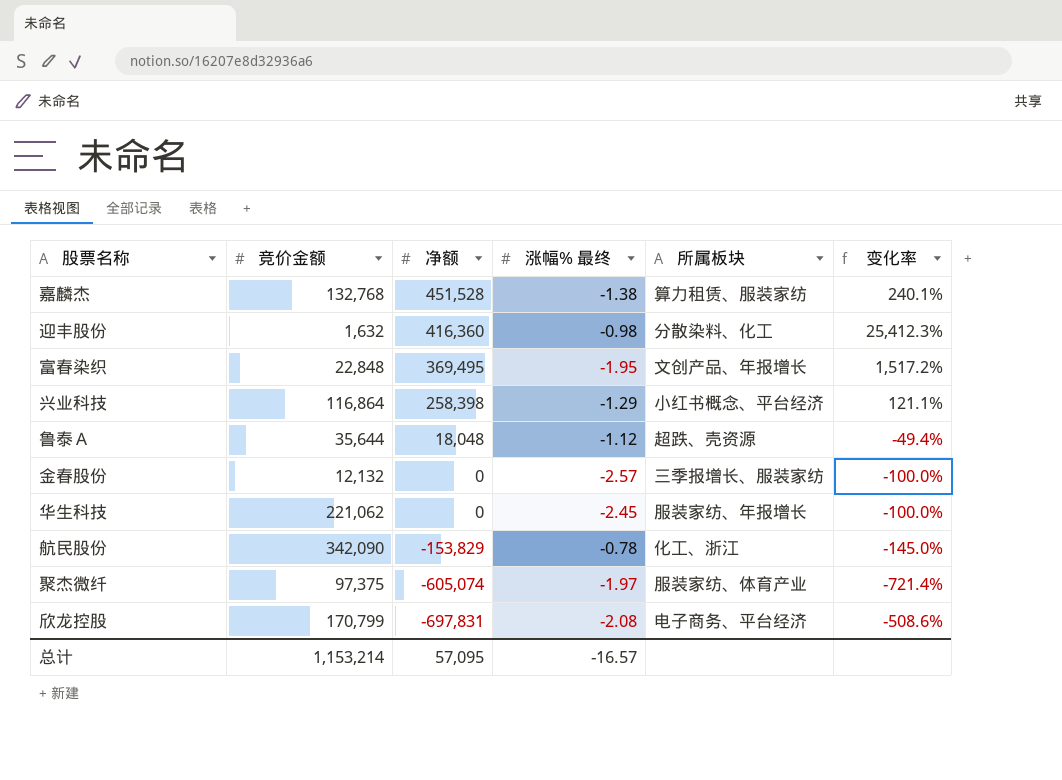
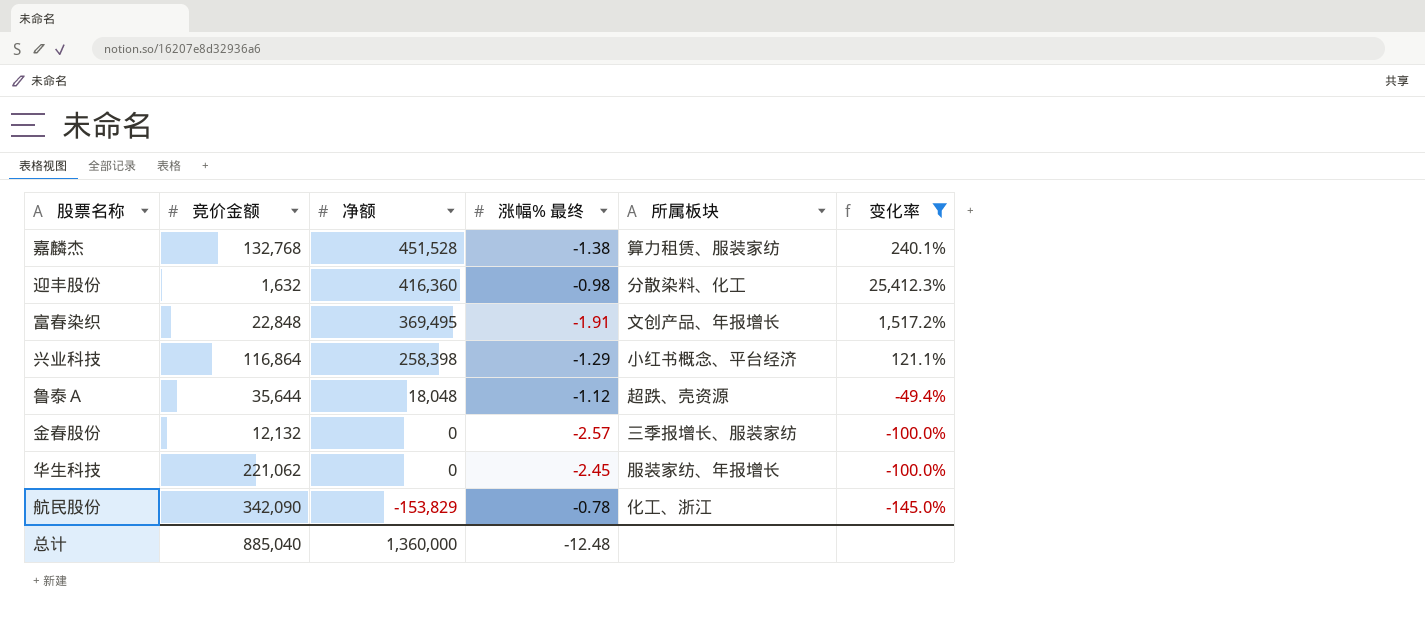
filter: none -> 变化率 >= -145.0%
富春染织 | 涨幅% 最终: -1.95 -> -1.91
总计 | 竞价金额: 1,153,214 -> 885,040
总计 | 净额: 57,095 -> 1,360,000
总计 | 涨幅% 最终: -16.57 -> -12.48

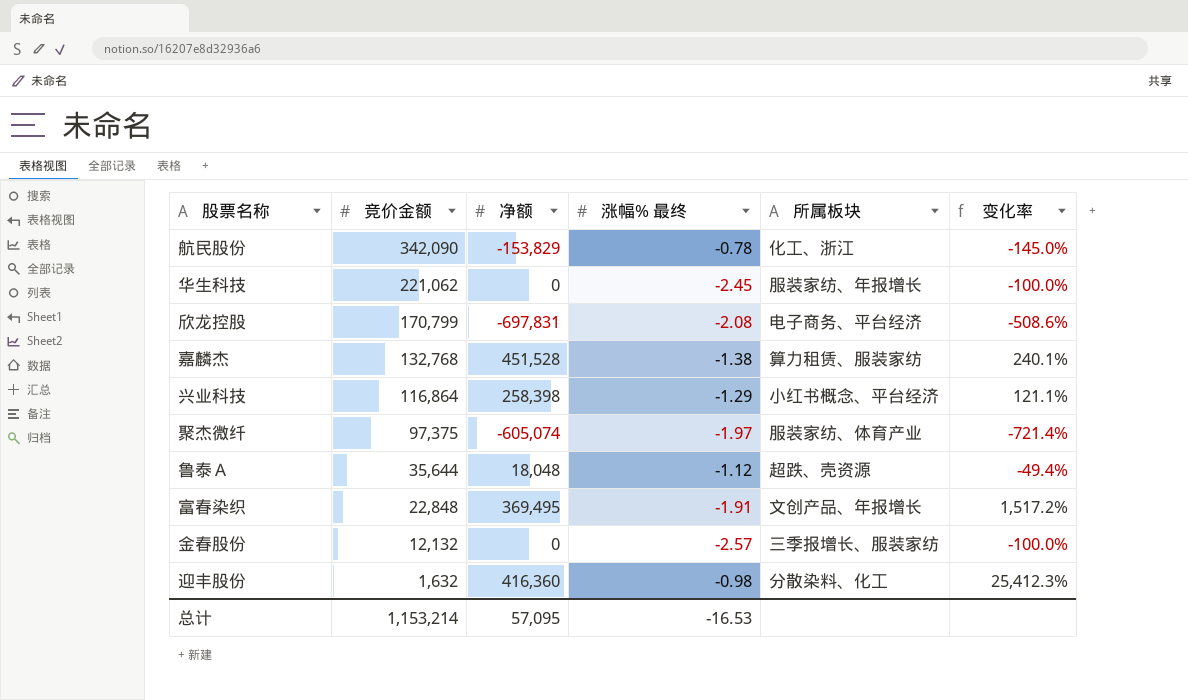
filter: 变化率 >= -145.0% -> none
row order: 净额 descending -> 竞价金额 descending
总计 | 竞价金额: 885,040 -> 1,153,214
总计 | 净额: 1,360,000 -> 57,095
总计 | 涨幅% 最终: -12.48 -> -16.53

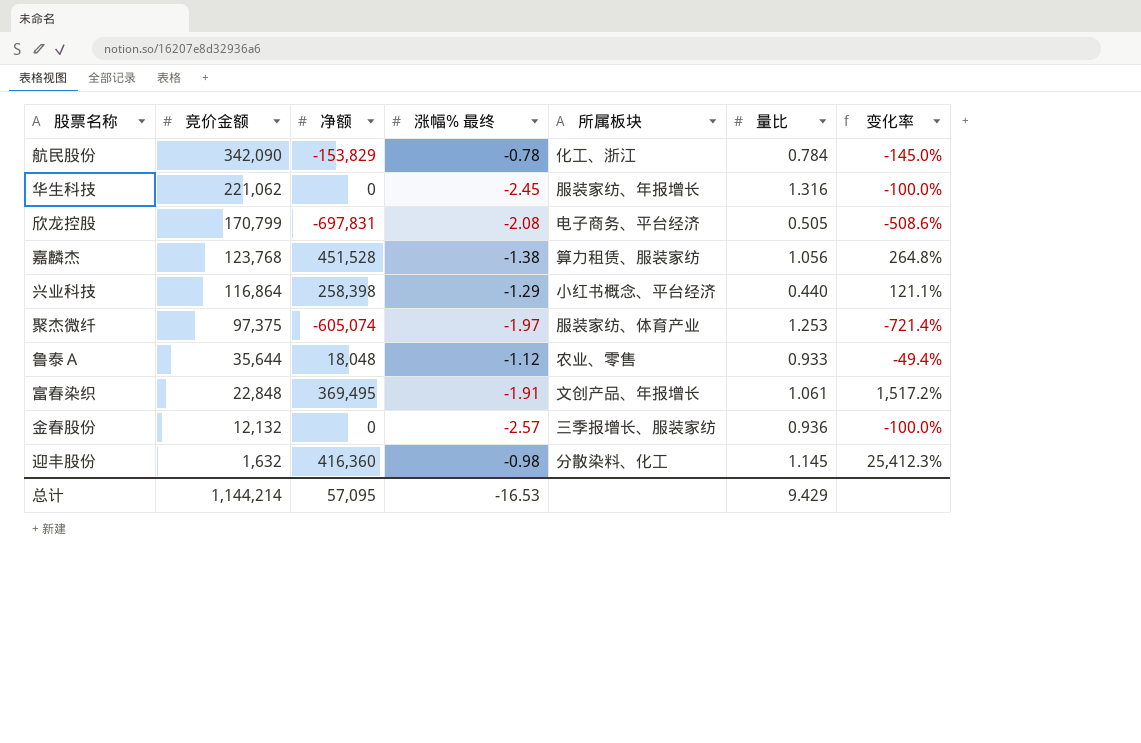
column 量比 | position: none -> 6
嘉麟杰 | 竞价金额: 132,768 -> 123,768
嘉麟杰 | 变化率: 240.1% -> 264.8%
鲁泰Ａ | 所属板块: 超跌、壳资源 -> 农业、零售
总计 | 竞价金额: 1,153,214 -> 1,144,214

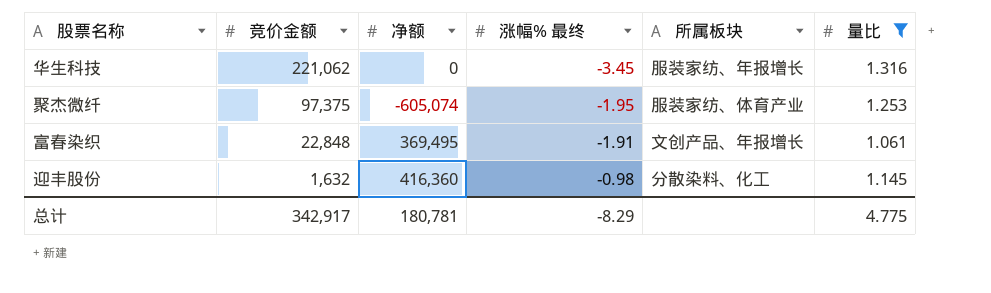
filter: none -> 量比 >= 1.061
column 变化率 | formula: ([净额] - [竞价金额]) / [竞价金额] -> none
华生科技 | 涨幅% 最终: -2.45 -> -3.45
聚杰微纤 | 涨幅% 最终: -1.97 -> -1.95
总计 | 竞价金额: 1,144,214 -> 342,917
总计 | 净额: 57,095 -> 180,781
总计 | 涨幅% 最终: -16.53 -> -8.29
总计 | 量比: 9.429 -> 4.775

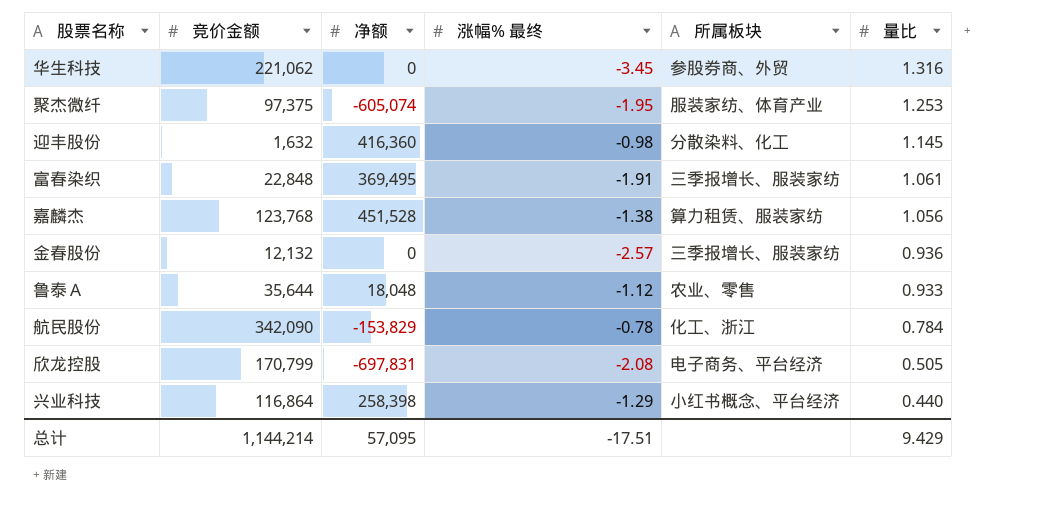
filter: 量比 >= 1.061 -> none
row order: 竞价金额 descending -> 量比 descending
华生科技 | 所属板块: 服装家纺、年报增长 -> 参股券商、外贸
富春染织 | 所属板块: 文创产品、年报增长 -> 三季报增长、服装家纺
总计 | 竞价金额: 342,917 -> 1,144,214
总计 | 净额: 180,781 -> 57,095
总计 | 涨幅% 最终: -8.29 -> -17.51
总计 | 量比: 4.775 -> 9.429

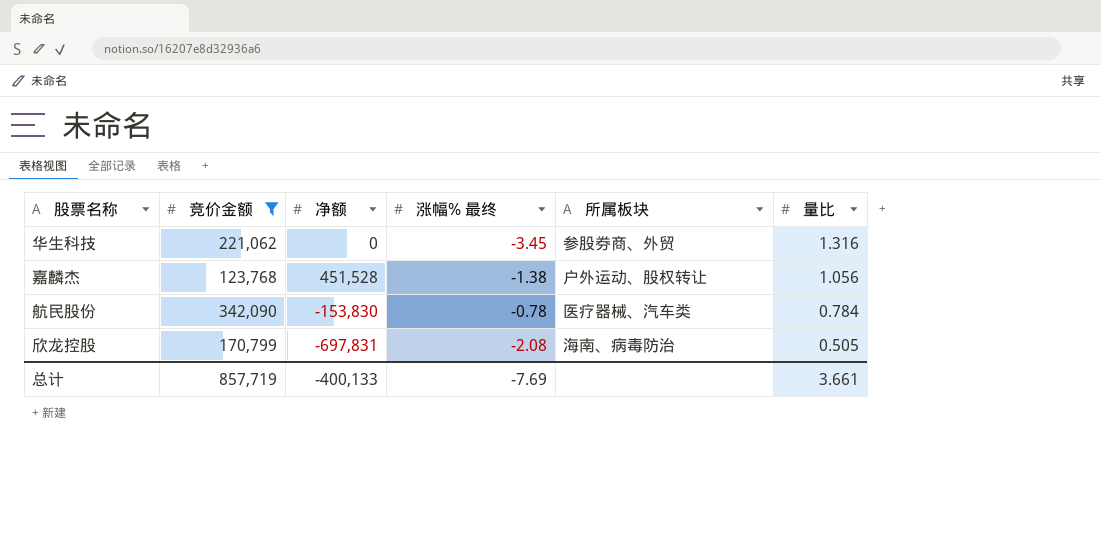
filter: none -> 竞价金额 >= 123,768
嘉麟杰 | 所属板块: 算力租赁、服装家纺 -> 户外运动、股权转让
航民股份 | 净额: -153,829 -> -153,830
航民股份 | 所属板块: 化工、浙江 -> 医疗器械、汽车类
欣龙控股 | 所属板块: 电子商务、平台经济 -> 海南、病毒防治
总计 | 竞价金额: 1,144,214 -> 857,719
总计 | 净额: 57,095 -> -400,133
总计 | 涨幅% 最终: -17.51 -> -7.69
总计 | 量比: 9.429 -> 3.661

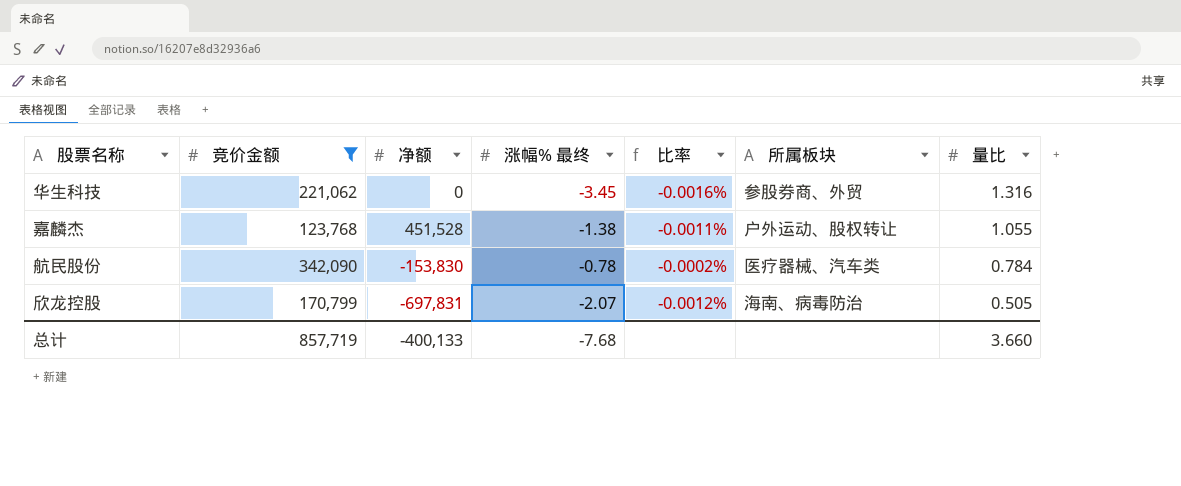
column 比率 | formula: none -> [涨幅% 最终] / [竞价金额]
嘉麟杰 | 量比: 1.056 -> 1.055
欣龙控股 | 涨幅% 最终: -2.08 -> -2.07
总计 | 涨幅% 最终: -7.69 -> -7.68
总计 | 量比: 3.661 -> 3.660

